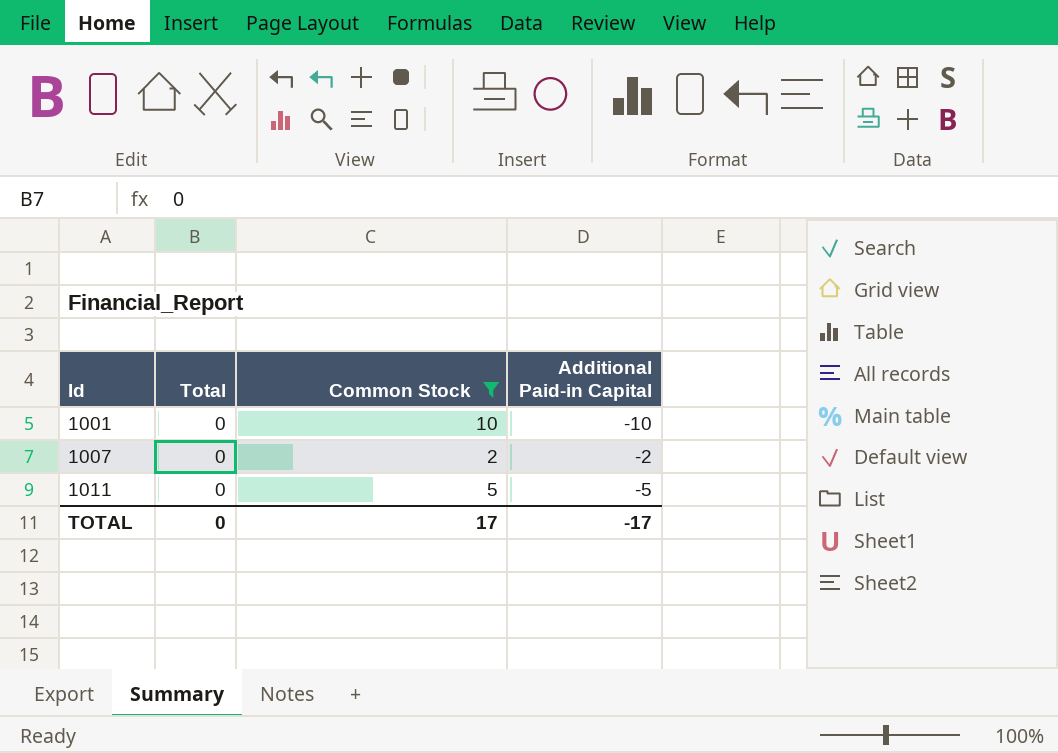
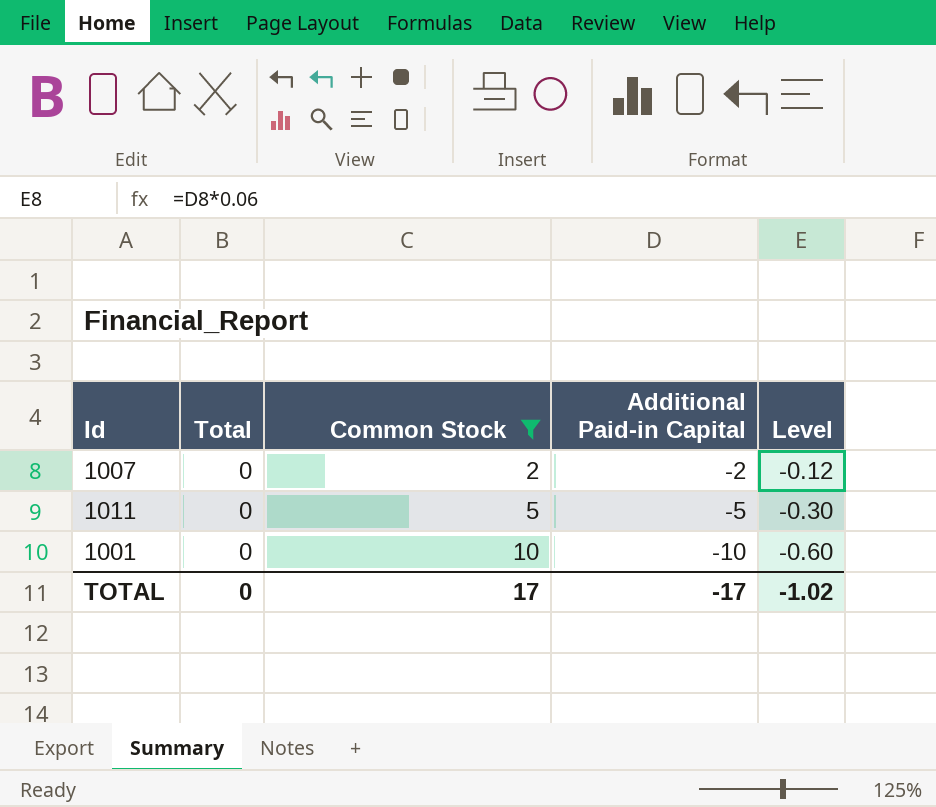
row order: Id ascending -> Common Stock ascending
column Level | formula: none -> [Additional Paid-in Capital] * 0.06

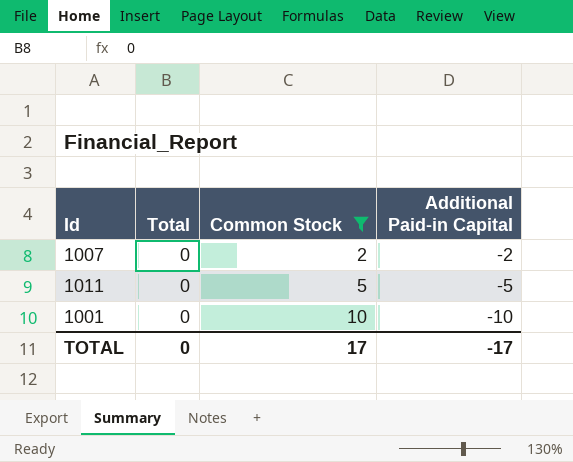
column Level | formula: [Additional Paid-in Capital] * 0.06 -> none

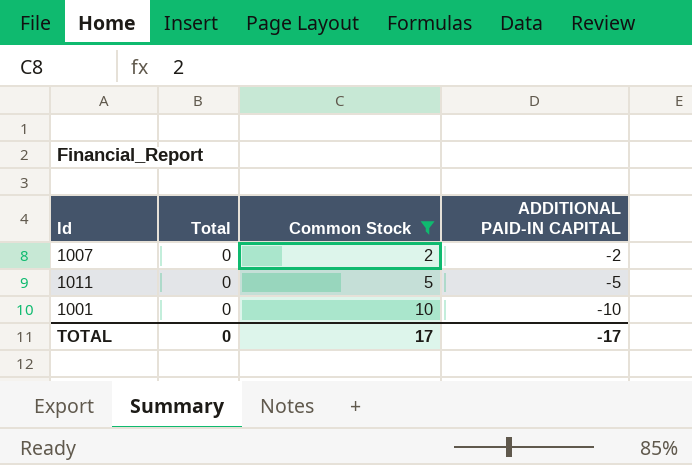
column name: Additional Paid-in Capital -> ADDITIONAL PAID-IN CAPITAL

